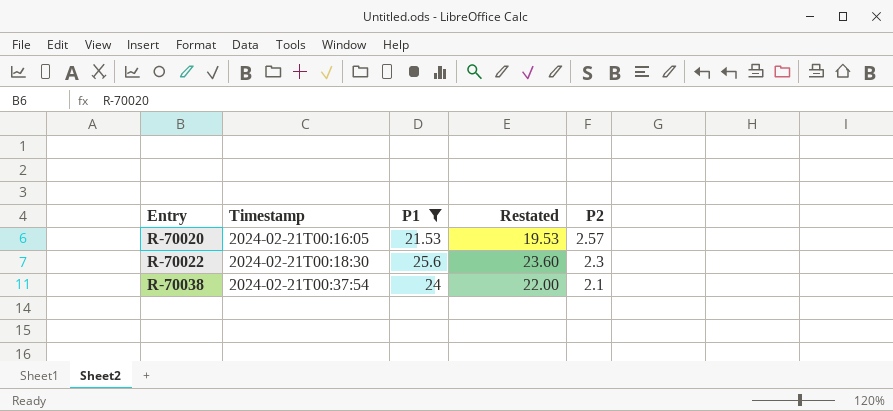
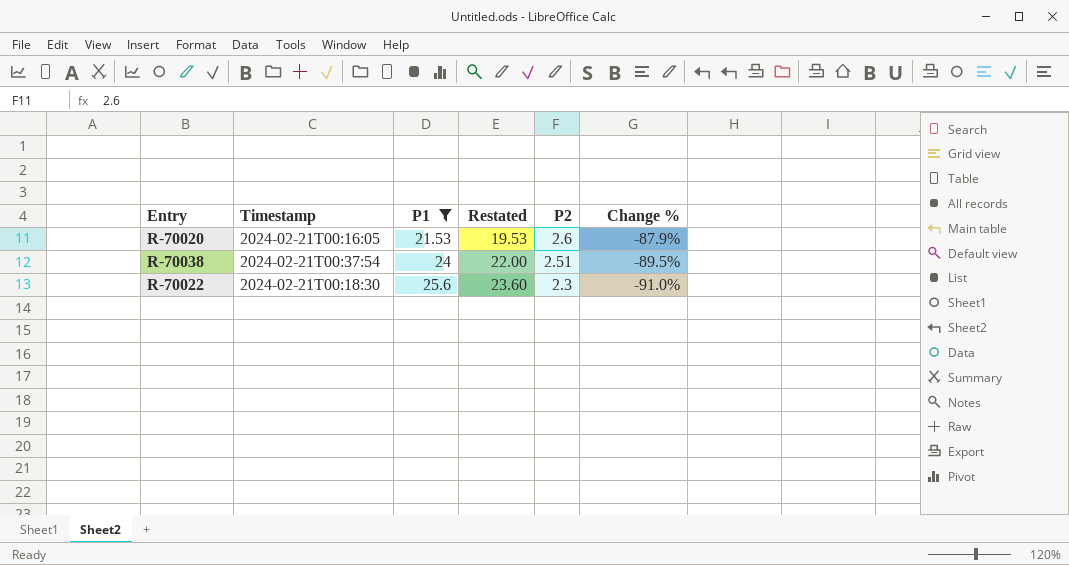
row order: Entry ascending -> P1 ascending
column Change % | formula: none -> ([P2] - [P1]) / [P1]
R-70020 | P2: 2.57 -> 2.6
R-70038 | P2: 2.1 -> 2.51

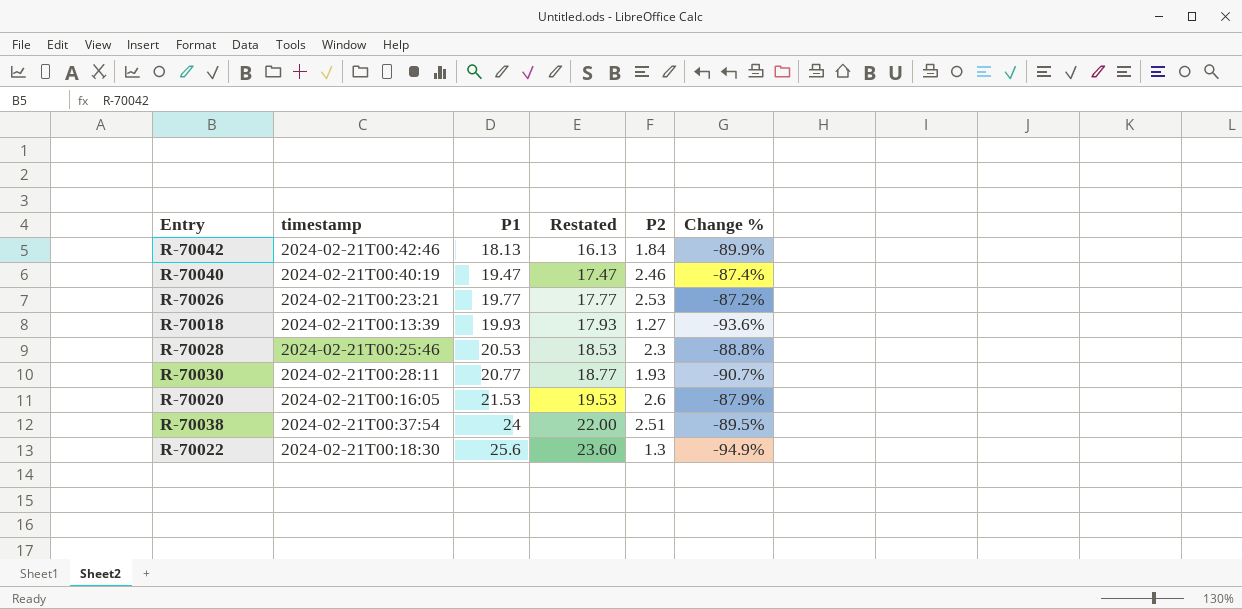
filter: P1 >= 21.53 -> none
column name: Timestamp -> timestamp
R-70022 | P2: 2.3 -> 1.3
R-70022 | Change %: -91.0% -> -94.9%

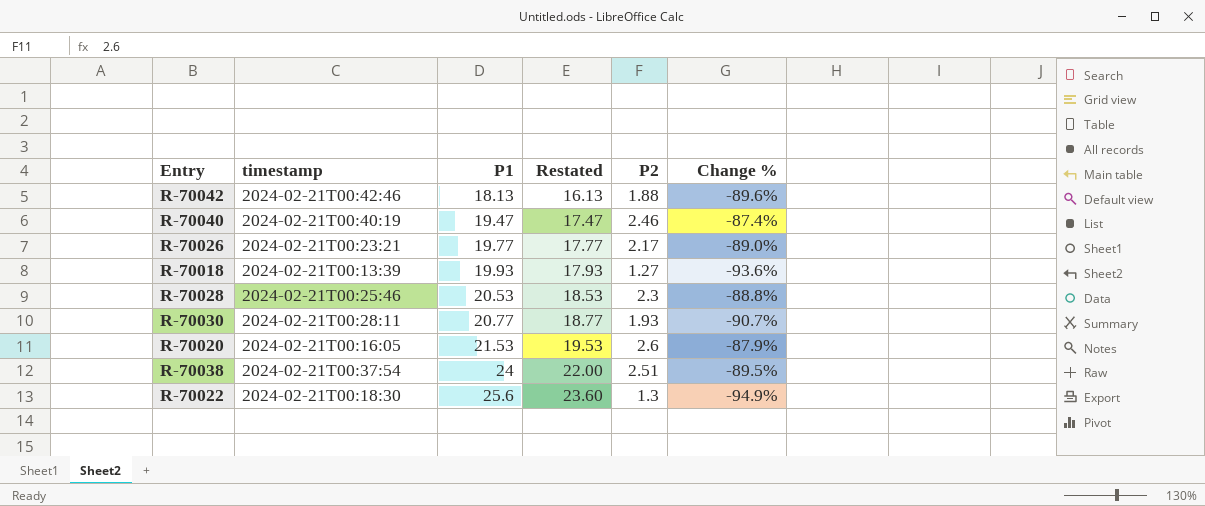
R-70042 | P2: 1.84 -> 1.88
R-70042 | Change %: -89.9% -> -89.6%
R-70026 | P2: 2.53 -> 2.17
R-70026 | Change %: -87.2% -> -89.0%

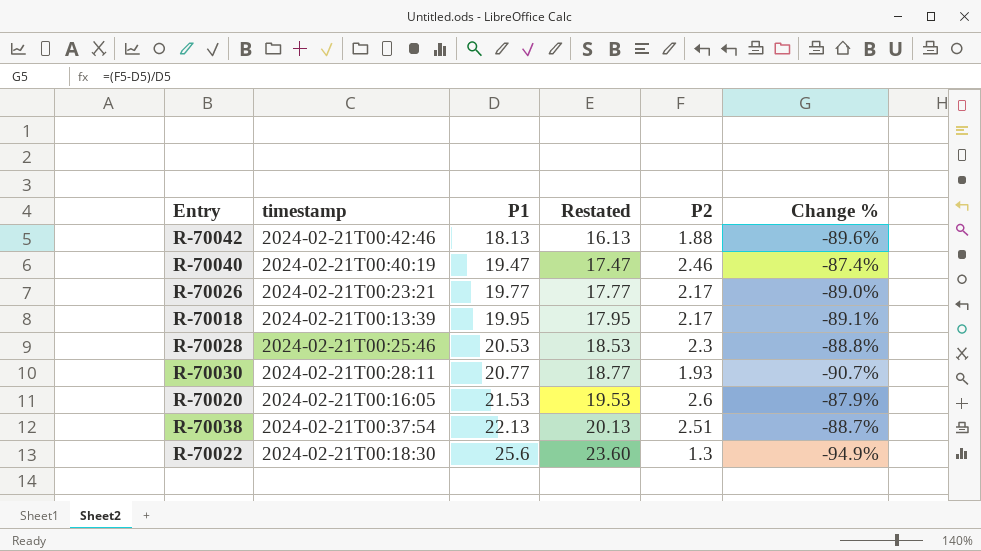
R-70018 | P1: 19.93 -> 19.95
R-70018 | Restated: 17.93 -> 17.95
R-70018 | P2: 1.27 -> 2.17
R-70018 | Change %: -93.6% -> -89.1%
R-70038 | P1: 24 -> 22.13
R-70038 | Restated: 22.00 -> 20.13
R-70038 | Change %: -89.5% -> -88.7%

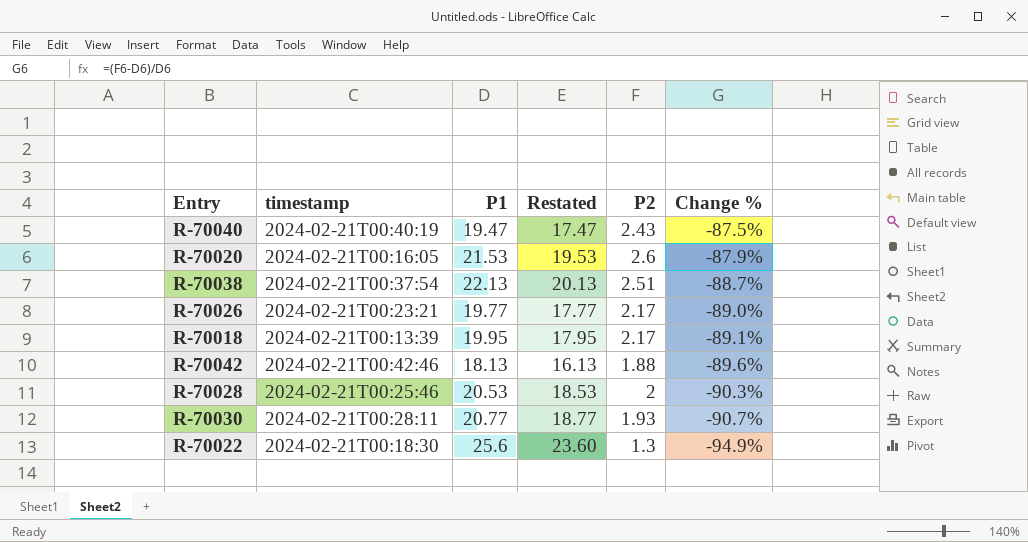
row order: P1 ascending -> Change % descending
R-70040 | P2: 2.46 -> 2.43
R-70040 | Change %: -87.4% -> -87.5%
R-70028 | P2: 2.3 -> 2
R-70028 | Change %: -88.8% -> -90.3%

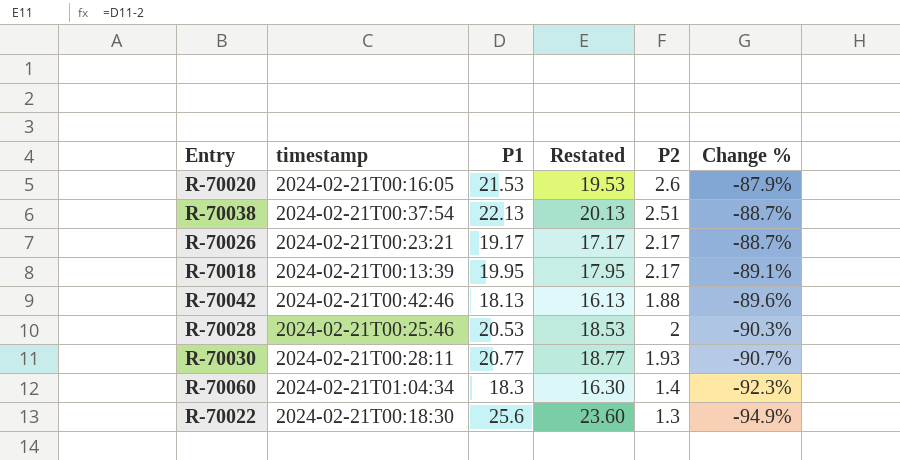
row R-70040: 2024-02-21T00:40:19 | 19.47 | 17.47 | 2.43 | -87.5% -> none
R-70026 | P1: 19.77 -> 19.17
R-70026 | Restated: 17.77 -> 17.17
R-70026 | Change %: -89.0% -> -88.7%
row R-70060: none -> 2024-02-21T01:04:34 | 18.3 | 16.30 | 1.4 | -92.3%

